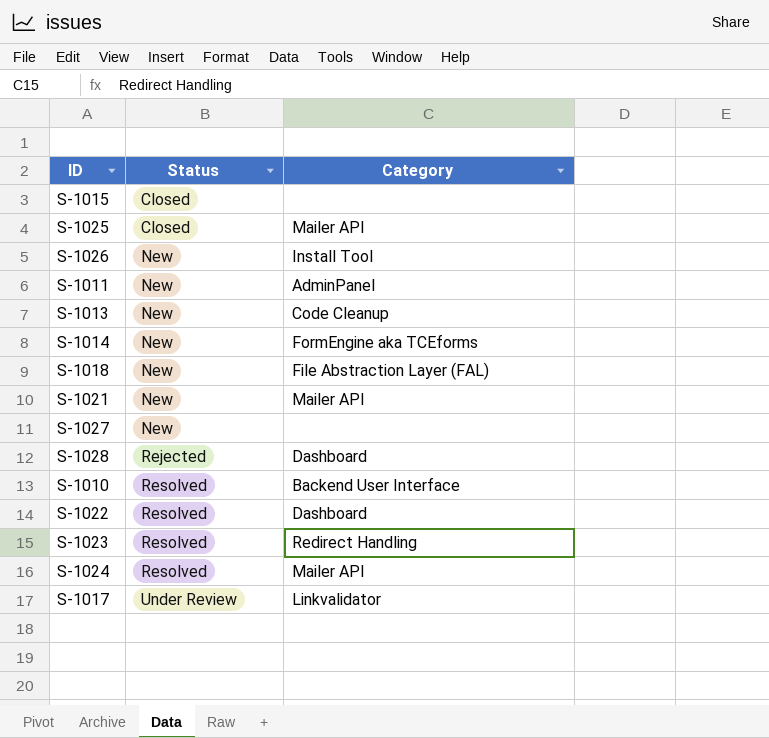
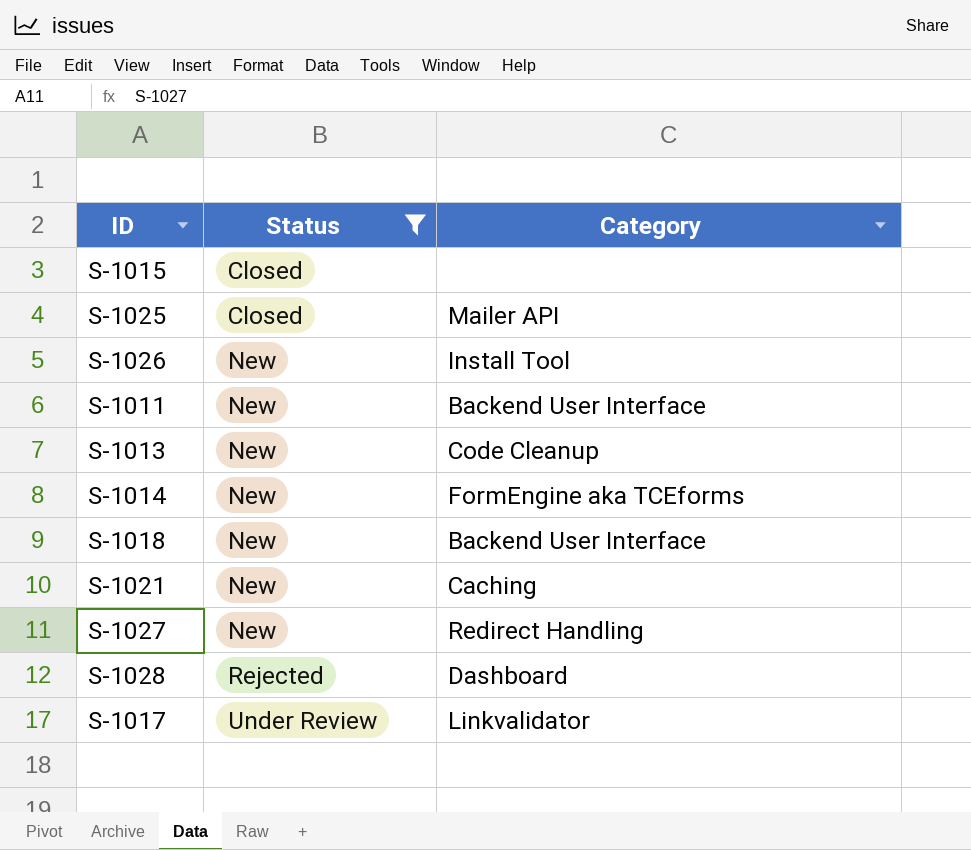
filter: none -> Status != Resolved
S-1011 | Category: AdminPanel -> Backend User Interface
S-1018 | Category: File Abstraction Layer (FAL) -> Backend User Interface
S-1021 | Category: Mailer API -> Caching
S-1027 | Category: none -> Redirect Handling

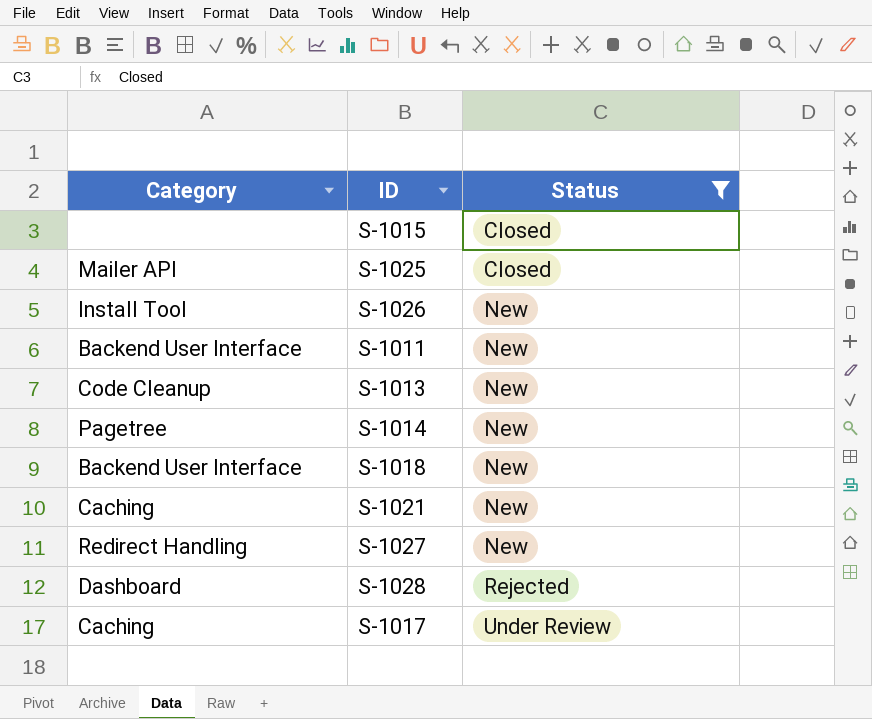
column Category | position: 3 -> 1
S-1014 | Category: FormEngine aka TCEforms -> Pagetree
S-1017 | Category: Linkvalidator -> Caching

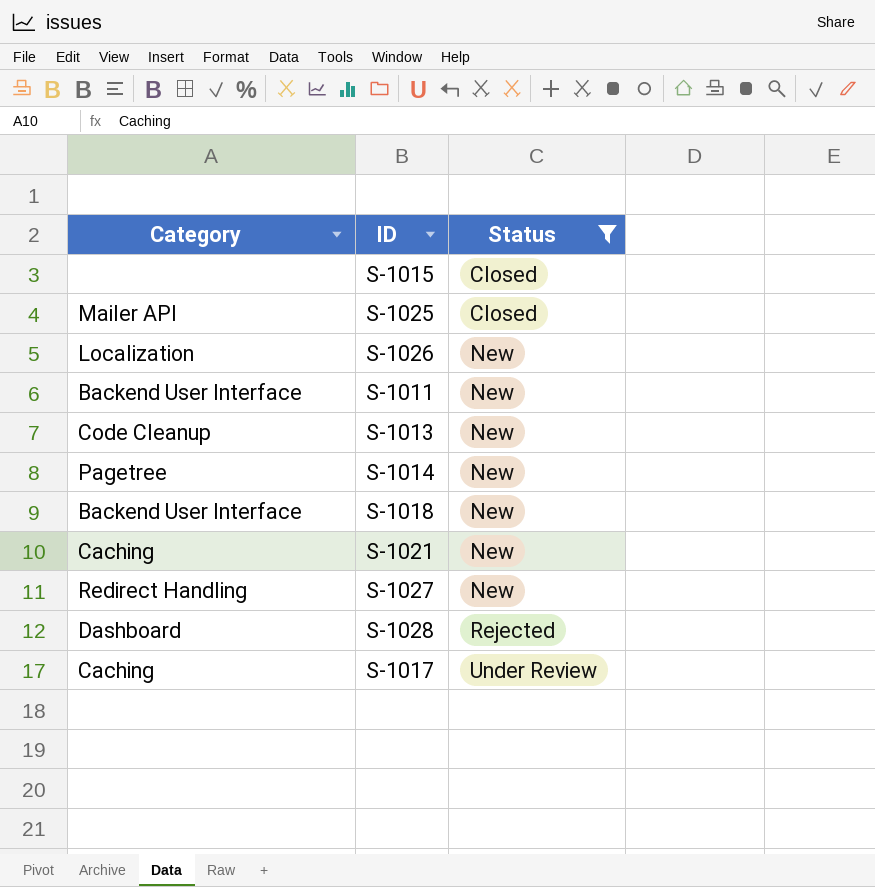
S-1026 | Category: Install Tool -> Localization

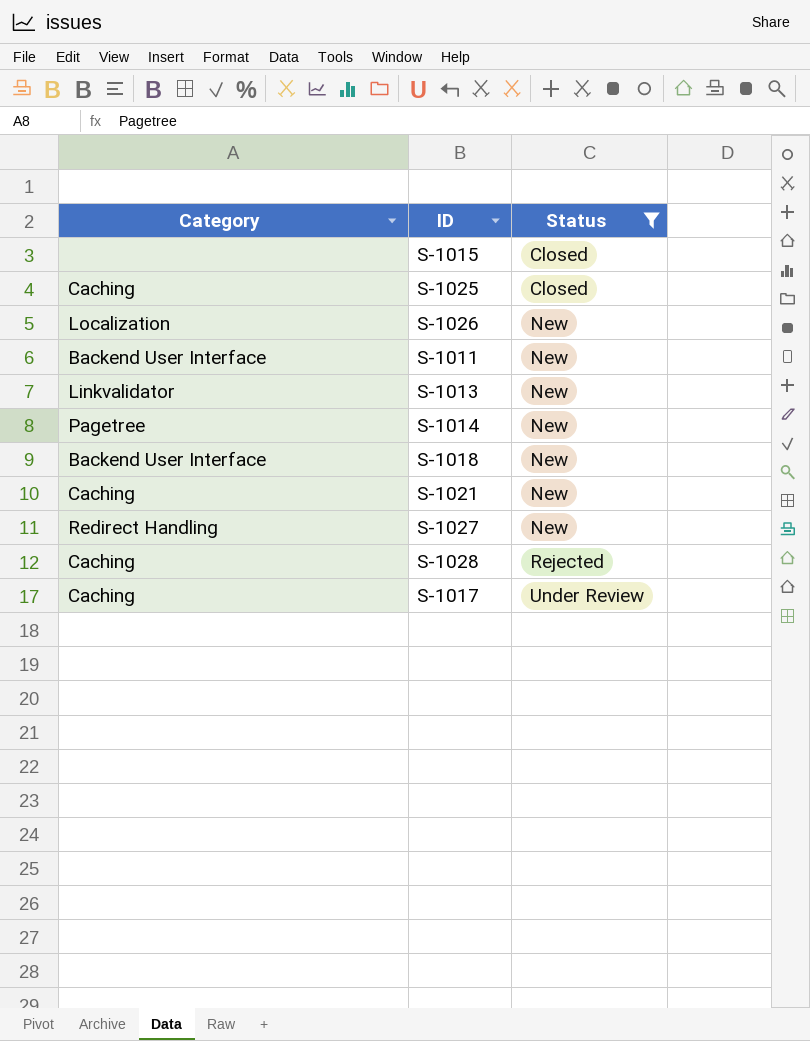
S-1025 | Category: Mailer API -> Caching
S-1013 | Category: Code Cleanup -> Linkvalidator
S-1028 | Category: Dashboard -> Caching

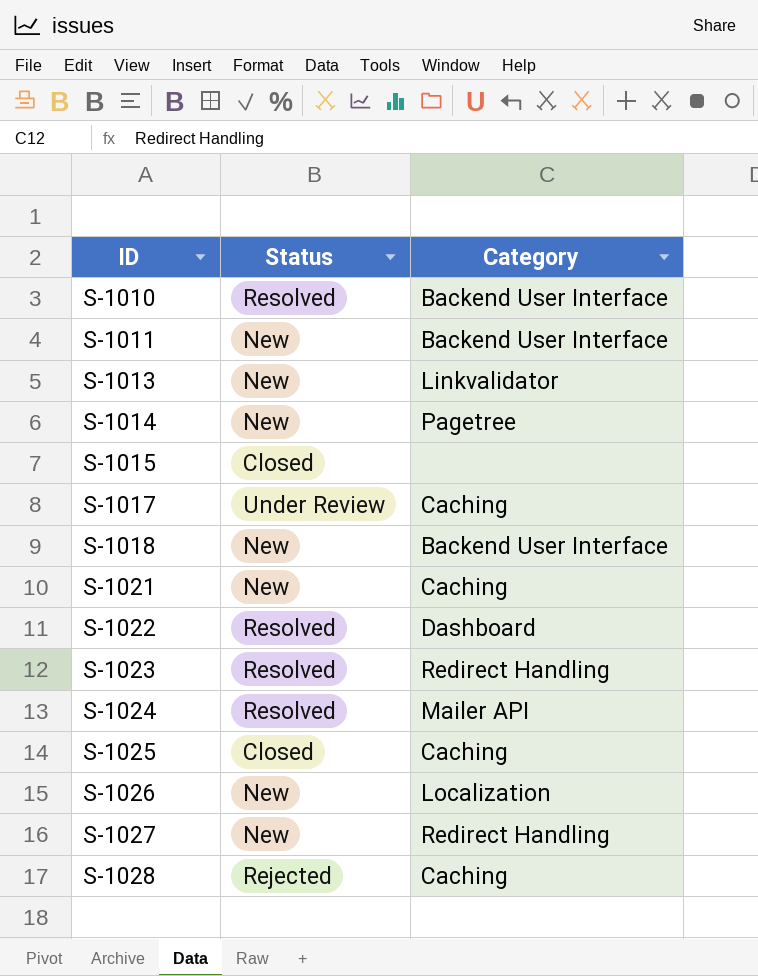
filter: Status != Resolved -> none
row order: Status ascending -> ID ascending
column Category | position: 1 -> 3

